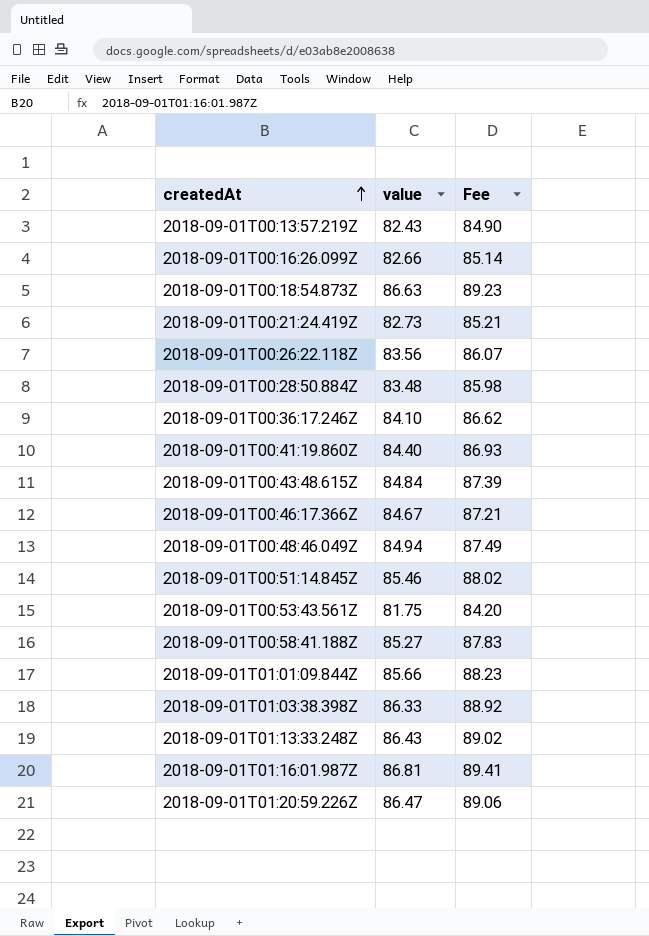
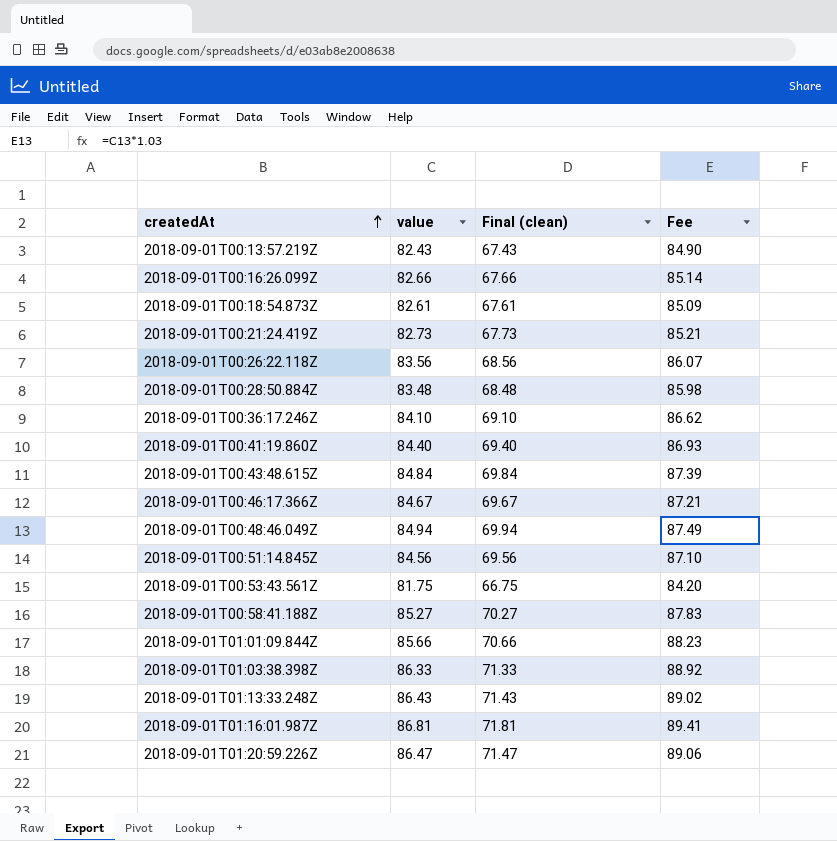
column Final (clean) | formula: none -> [value] - 15
2018-09-01T00:18:54.873Z | value: 86.63 -> 82.61
2018-09-01T00:18:54.873Z | Fee: 89.23 -> 85.09
2018-09-01T00:51:14.845Z | value: 85.46 -> 84.56
2018-09-01T00:51:14.845Z | Fee: 88.02 -> 87.10

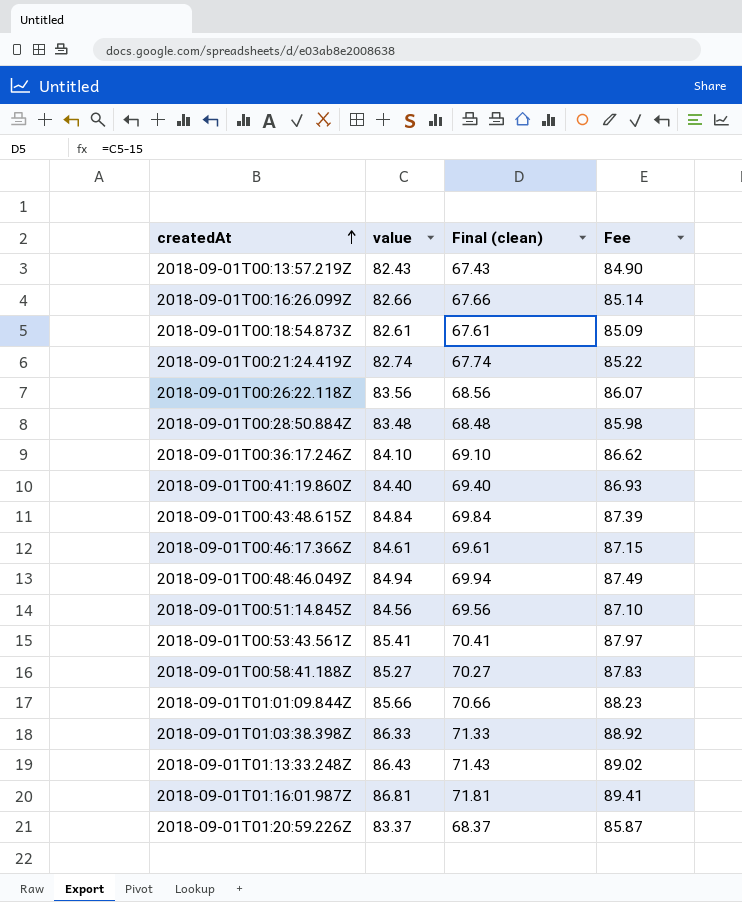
2018-09-01T00:21:24.419Z | value: 82.73 -> 82.74
2018-09-01T00:21:24.419Z | Final (clean): 67.73 -> 67.74
2018-09-01T00:21:24.419Z | Fee: 85.21 -> 85.22
2018-09-01T00:46:17.366Z | value: 84.67 -> 84.61
2018-09-01T00:46:17.366Z | Final (clean): 69.67 -> 69.61
2018-09-01T00:46:17.366Z | Fee: 87.21 -> 87.15
2018-09-01T00:53:43.561Z | value: 81.75 -> 85.41
2018-09-01T00:53:43.561Z | Final (clean): 66.75 -> 70.41
2018-09-01T00:53:43.561Z | Fee: 84.20 -> 87.97
2018-09-01T01:20:59.226Z | value: 86.47 -> 83.37
2018-09-01T01:20:59.226Z | Final (clean): 71.47 -> 68.37
2018-09-01T01:20:59.226Z | Fee: 89.06 -> 85.87

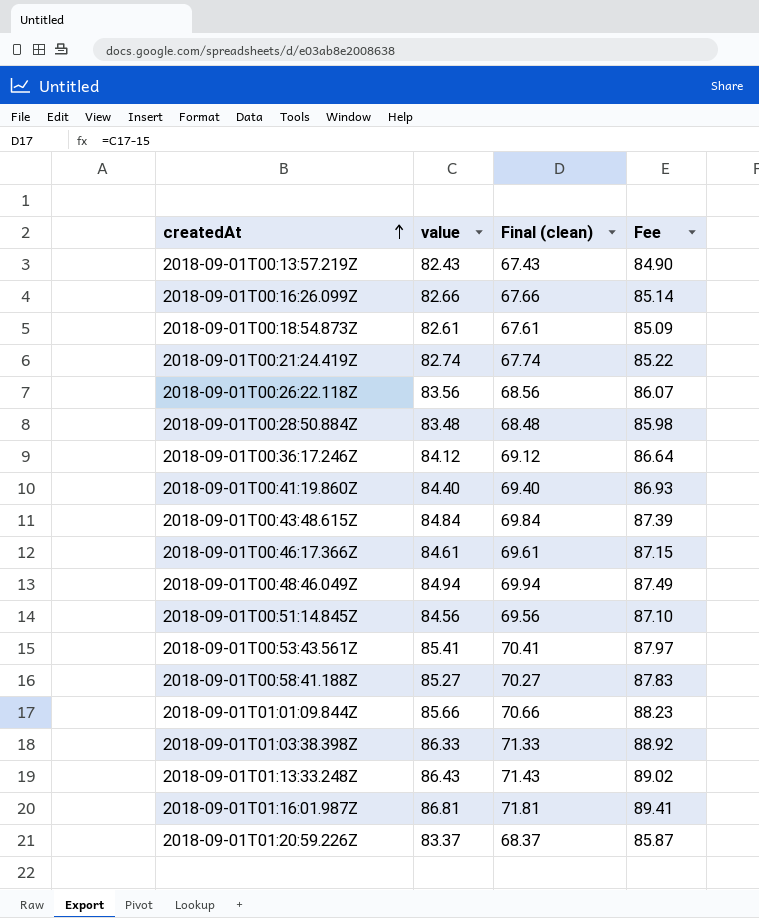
2018-09-01T00:36:17.246Z | value: 84.10 -> 84.12
2018-09-01T00:36:17.246Z | Final (clean): 69.10 -> 69.12
2018-09-01T00:36:17.246Z | Fee: 86.62 -> 86.64

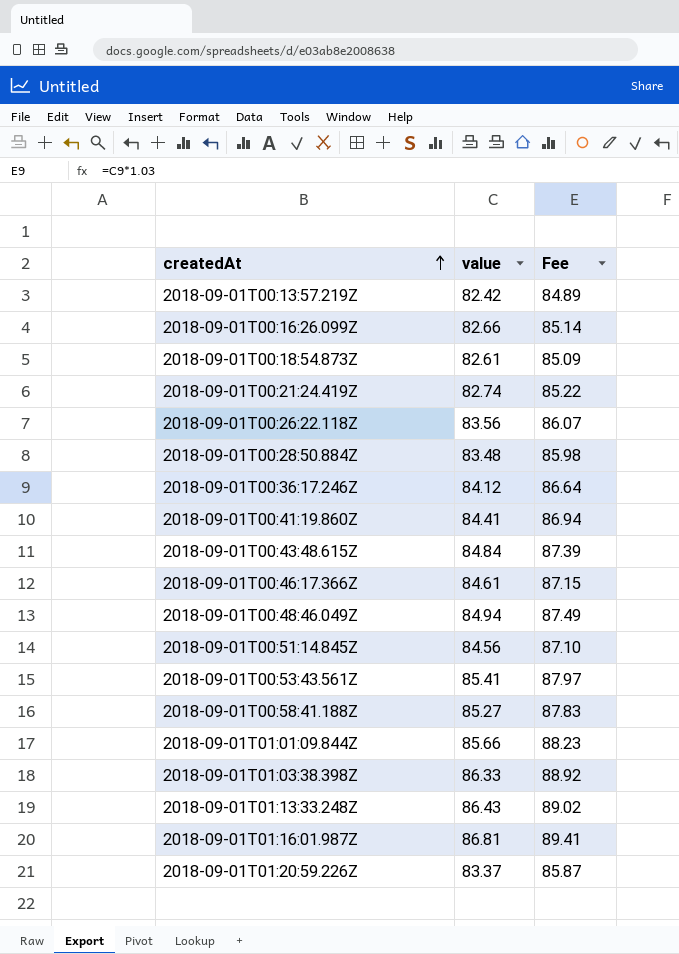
column Final (clean) | formula: [value] - 15 -> none
2018-09-01T00:13:57.219Z | value: 82.43 -> 82.42
2018-09-01T00:13:57.219Z | Fee: 84.90 -> 84.89
2018-09-01T00:41:19.860Z | value: 84.40 -> 84.41
2018-09-01T00:41:19.860Z | Fee: 86.93 -> 86.94

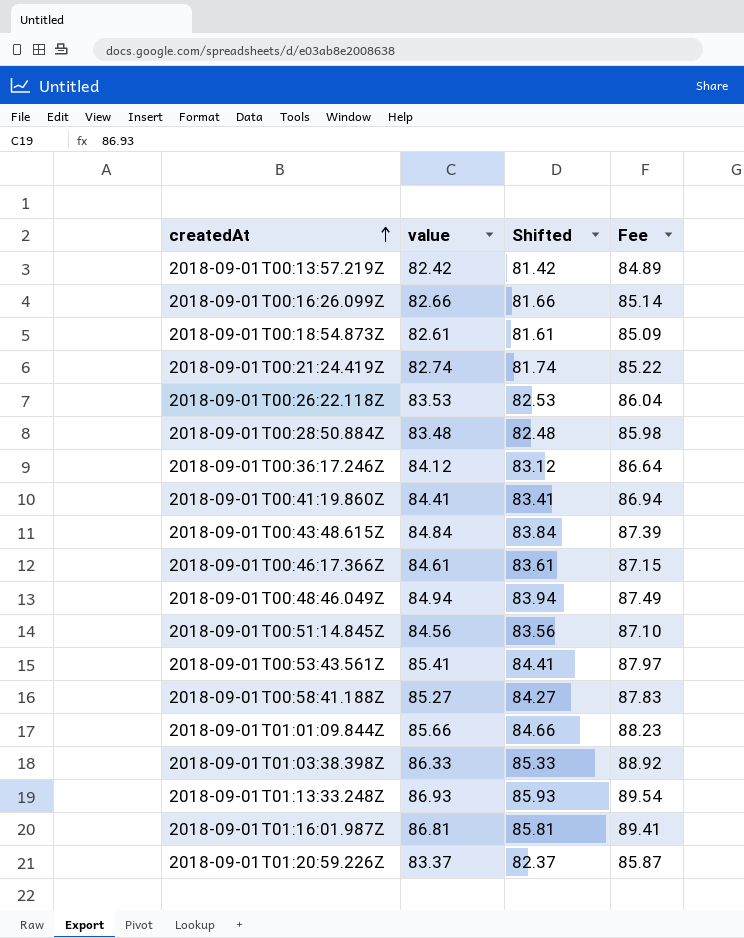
column Shifted | formula: none -> [value] - 1
2018-09-01T00:26:22.118Z | value: 83.56 -> 83.53
2018-09-01T00:26:22.118Z | Fee: 86.07 -> 86.04
2018-09-01T01:13:33.248Z | value: 86.43 -> 86.93
2018-09-01T01:13:33.248Z | Fee: 89.02 -> 89.54

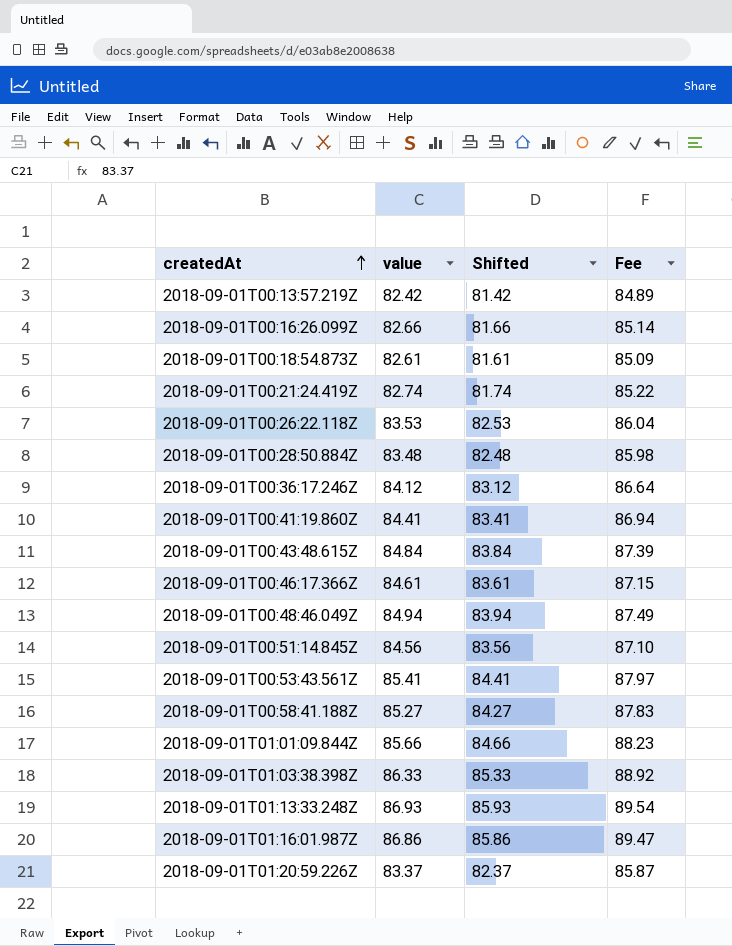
2018-09-01T01:16:01.987Z | value: 86.81 -> 86.86
2018-09-01T01:16:01.987Z | Shifted: 85.81 -> 85.86
2018-09-01T01:16:01.987Z | Fee: 89.41 -> 89.47

